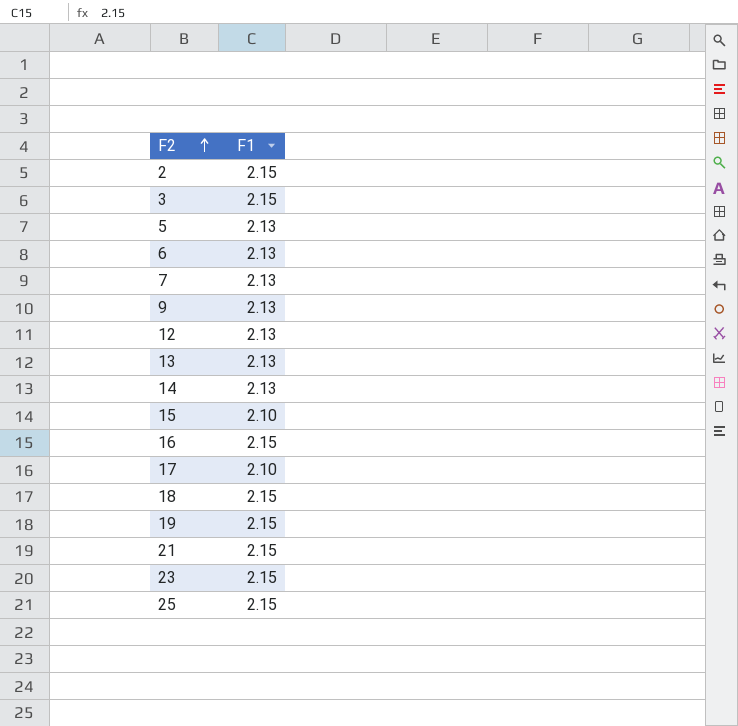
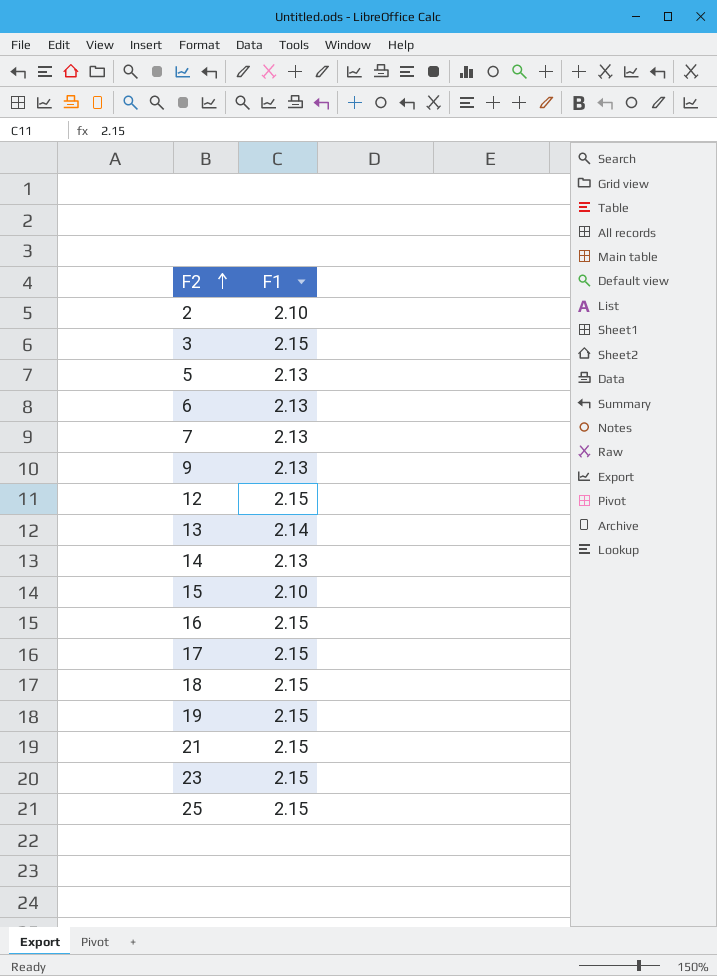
2 | F1: 2.15 -> 2.10
12 | F1: 2.13 -> 2.15
13 | F1: 2.13 -> 2.14
17 | F1: 2.10 -> 2.15

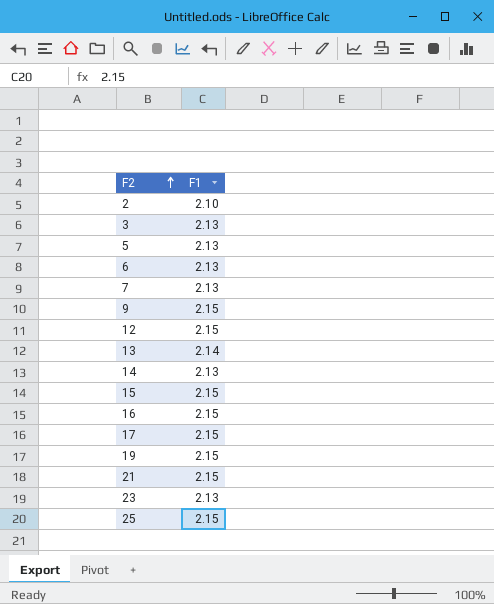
row 18: 2.15 -> none
3 | F1: 2.15 -> 2.13
9 | F1: 2.13 -> 2.15
15 | F1: 2.10 -> 2.15
23 | F1: 2.15 -> 2.13

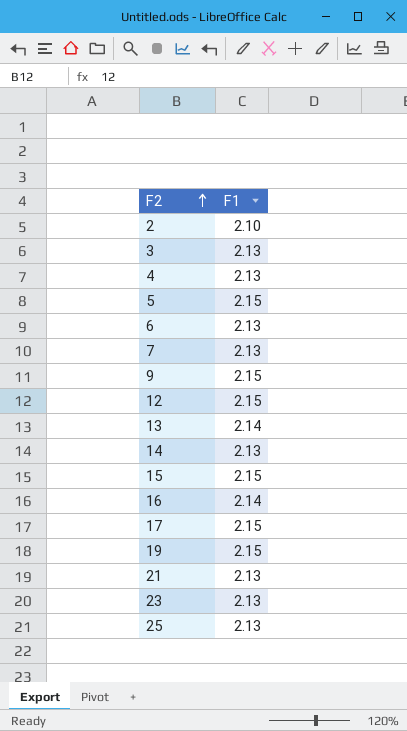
row 4: none -> 2.13
5 | F1: 2.13 -> 2.15
16 | F1: 2.15 -> 2.14
21 | F1: 2.15 -> 2.13
25 | F1: 2.15 -> 2.13

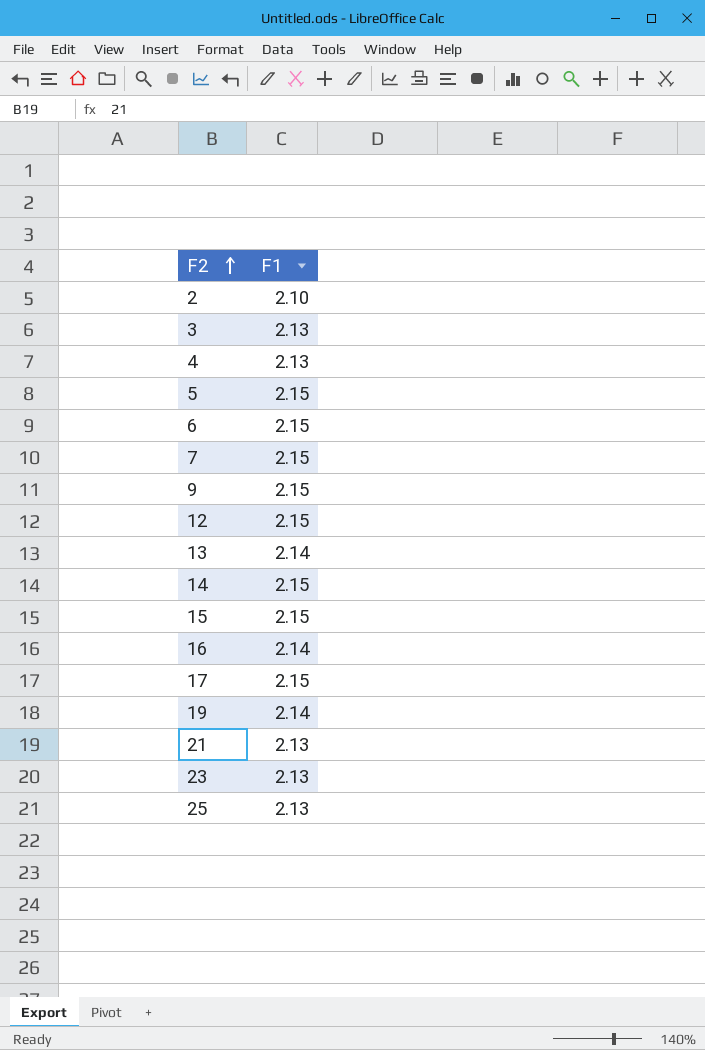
6 | F1: 2.13 -> 2.15
7 | F1: 2.13 -> 2.15
14 | F1: 2.13 -> 2.15
19 | F1: 2.15 -> 2.14

